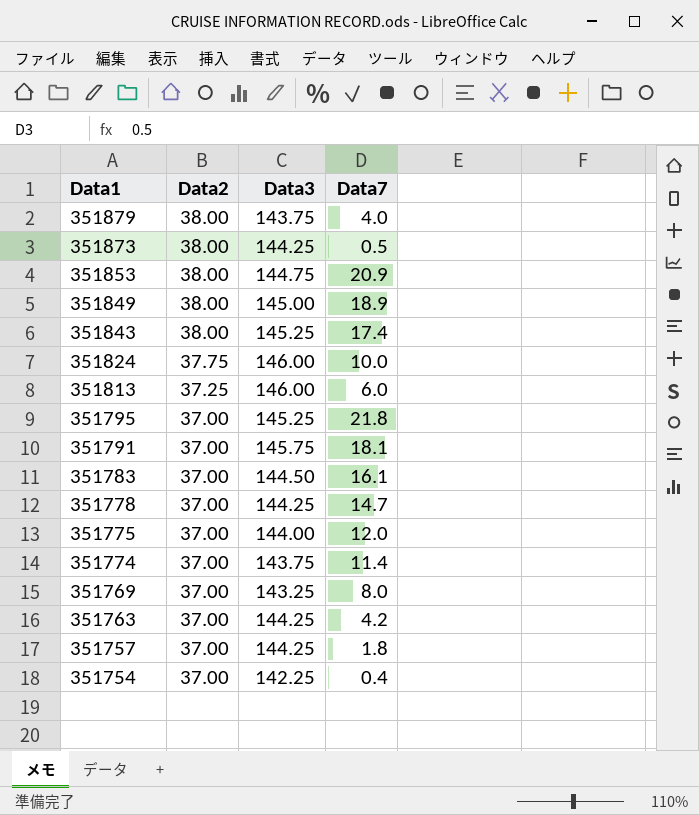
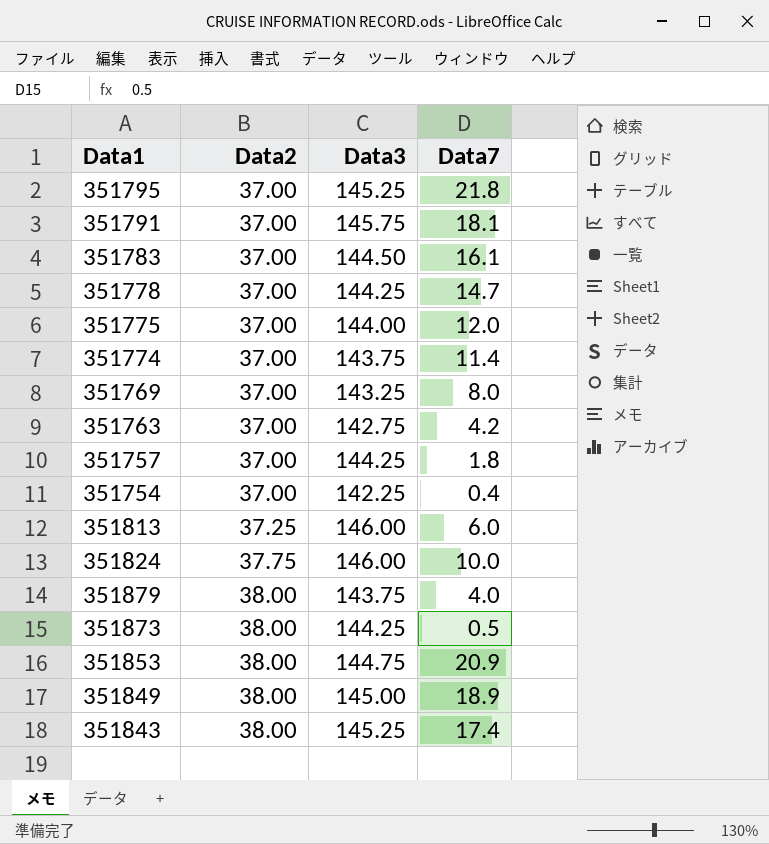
row order: Data1 descending -> Data2 ascending
351763 | Data3: 144.25 -> 142.75

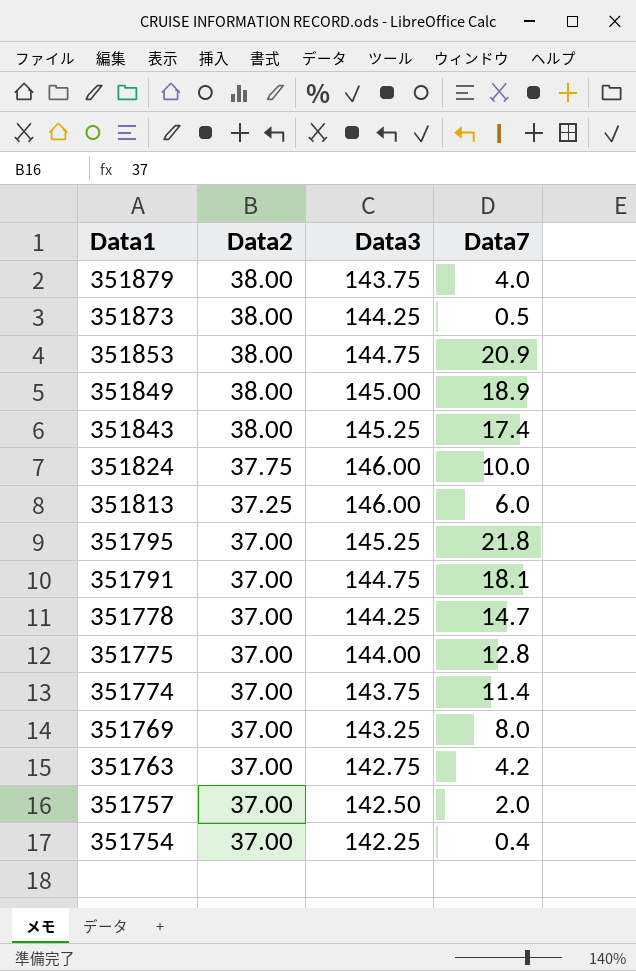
row order: Data2 ascending -> Data1 descending
row 351783: 37.00 | 144.50 | 16.1 -> none
351791 | Data3: 145.75 -> 144.75
351775 | Data7: 12.0 -> 12.8
351757 | Data3: 144.25 -> 142.50
351757 | Data7: 1.8 -> 2.0

